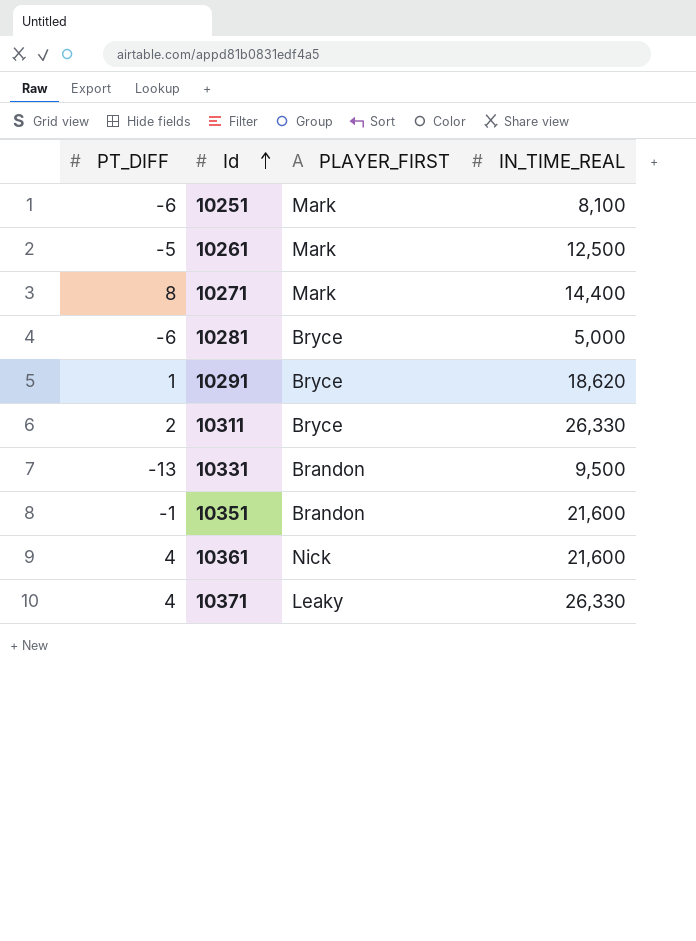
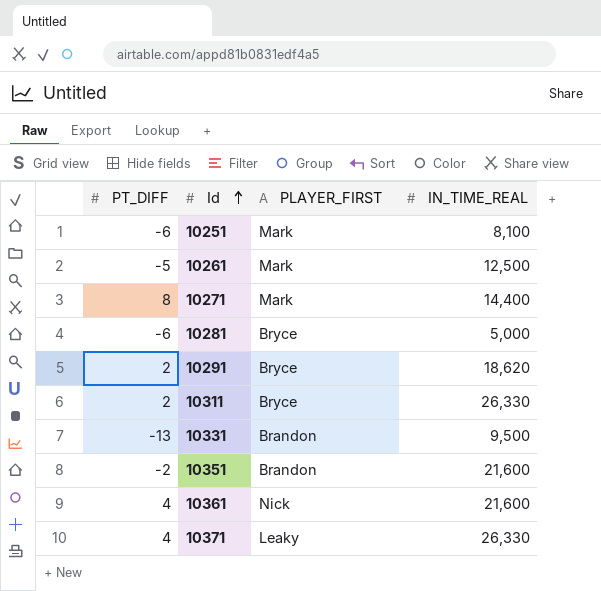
10291 | PT_DIFF: 1 -> 2
10351 | PT_DIFF: -1 -> -2

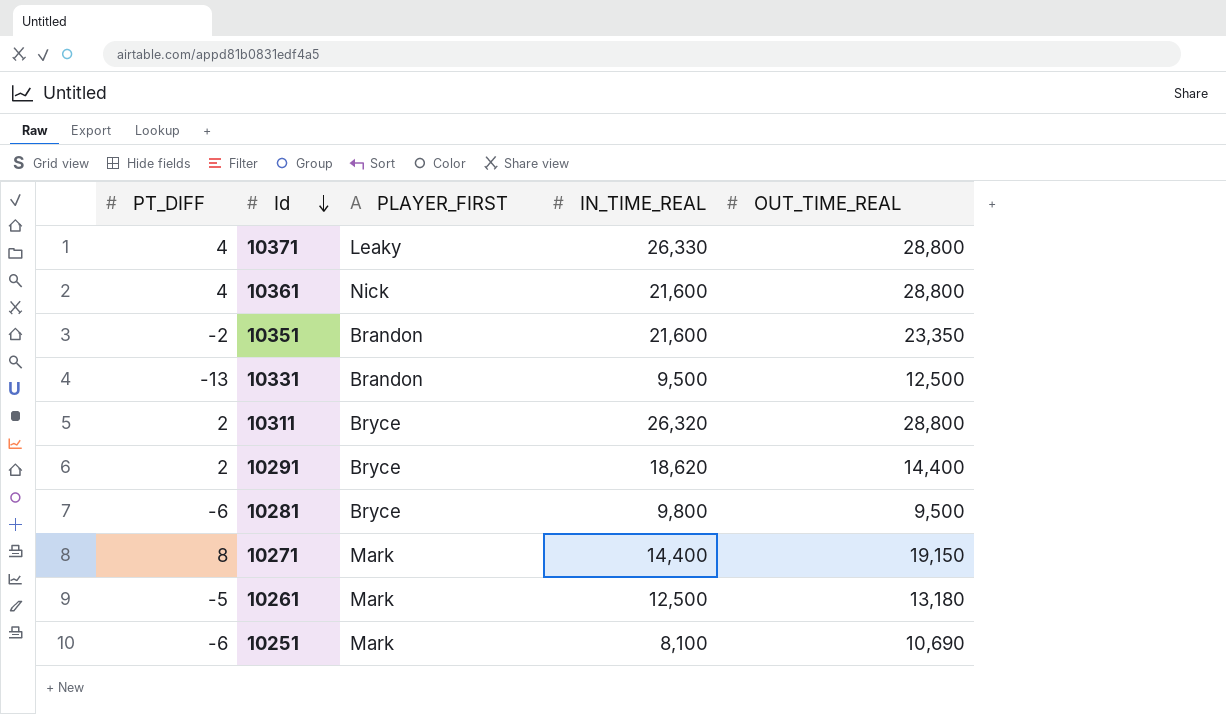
row order: Id ascending -> Id descending
column OUT_TIME_REAL | position: none -> 5
10311 | IN_TIME_REAL: 26,330 -> 26,320
10281 | IN_TIME_REAL: 5,000 -> 9,800

